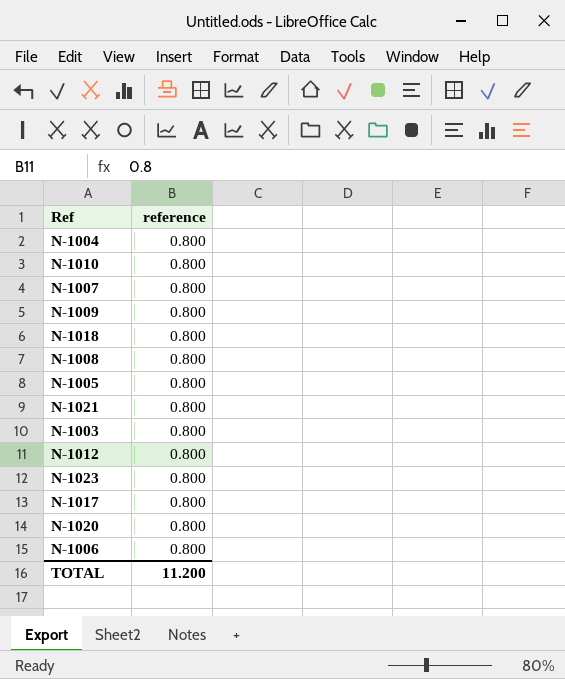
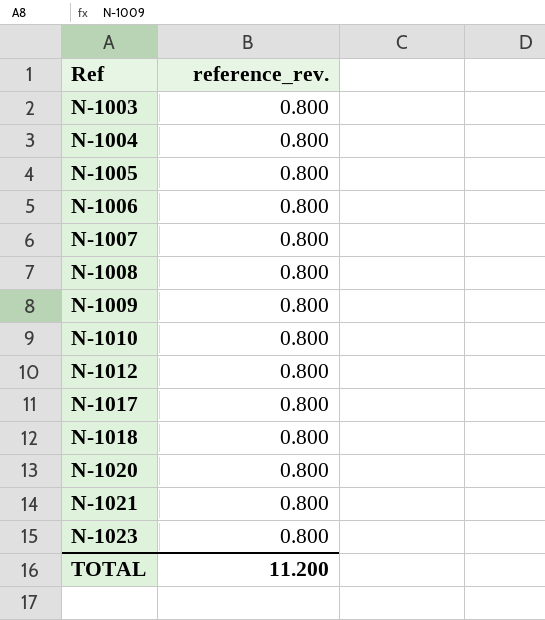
row order: none -> Ref ascending
column name: reference -> reference_rev.

